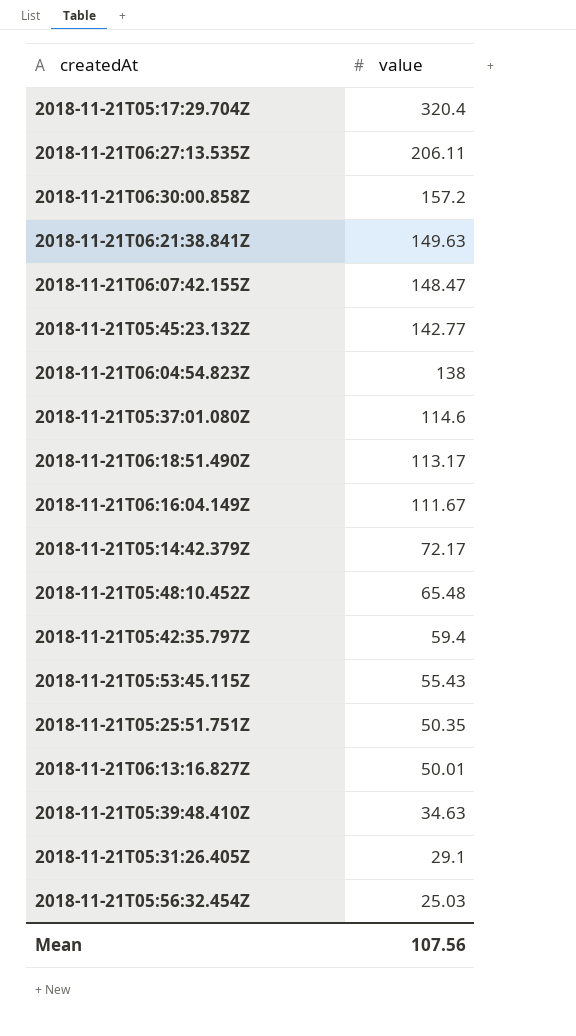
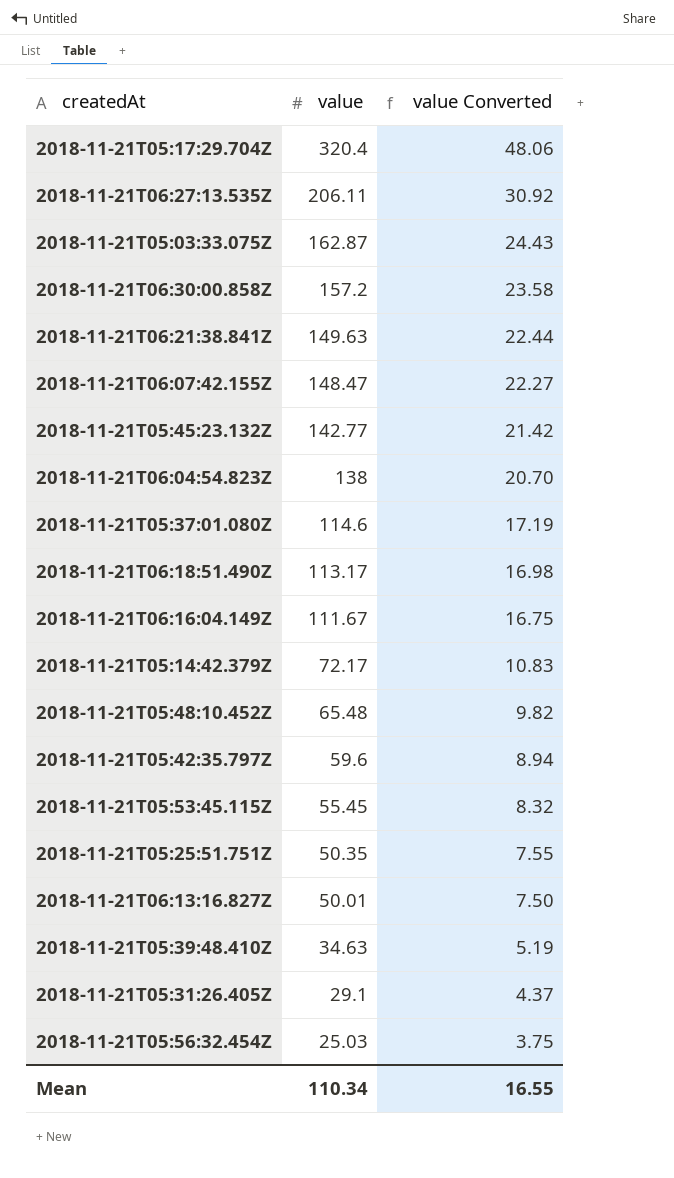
column value Converted | formula: none -> [value] * 0.15
row 2018-11-21T05:03:33.075Z: none -> 162.87 | 24.43
2018-11-21T05:42:35.797Z | value: 59.4 -> 59.6
2018-11-21T05:53:45.115Z | value: 55.43 -> 55.45
Mean | value: 107.56 -> 110.34

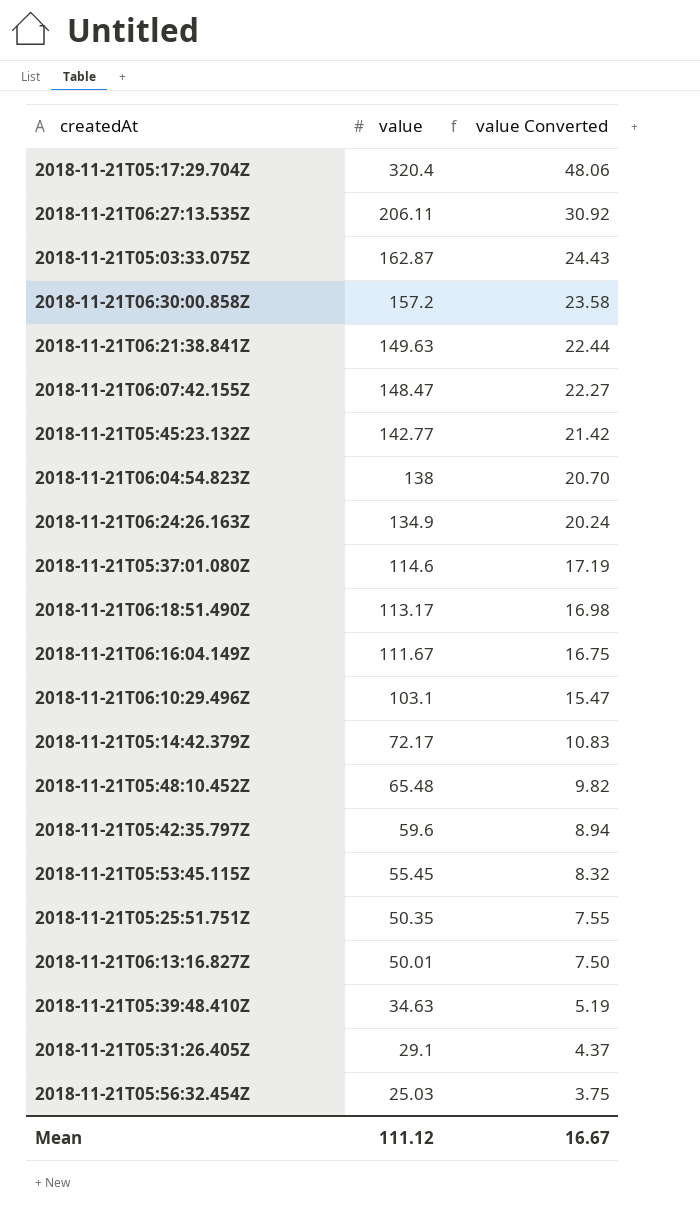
row 2018-11-21T06:24:26.163Z: none -> 134.9 | 20.24
row 2018-11-21T06:10:29.496Z: none -> 103.1 | 15.47
Mean | value: 110.34 -> 111.12
Mean | value Converted: 16.55 -> 16.67

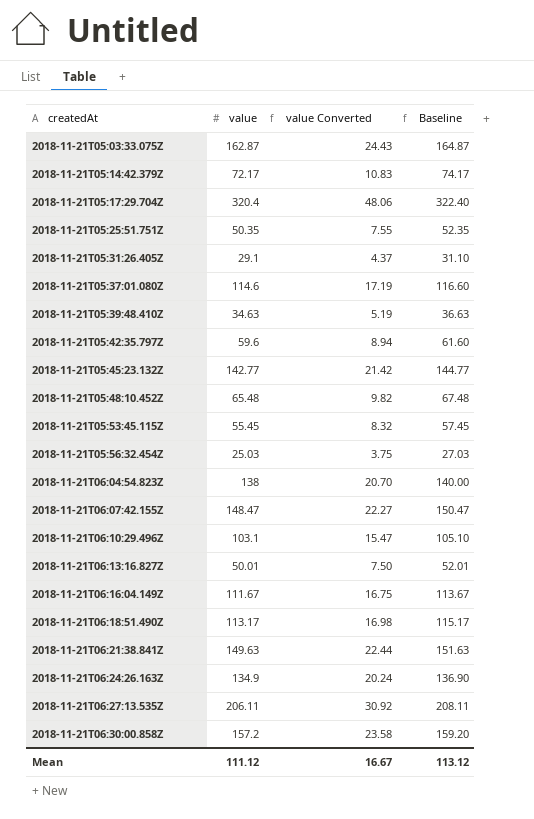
row order: value descending -> createdAt ascending
column Baseline | formula: none -> [value] + 2

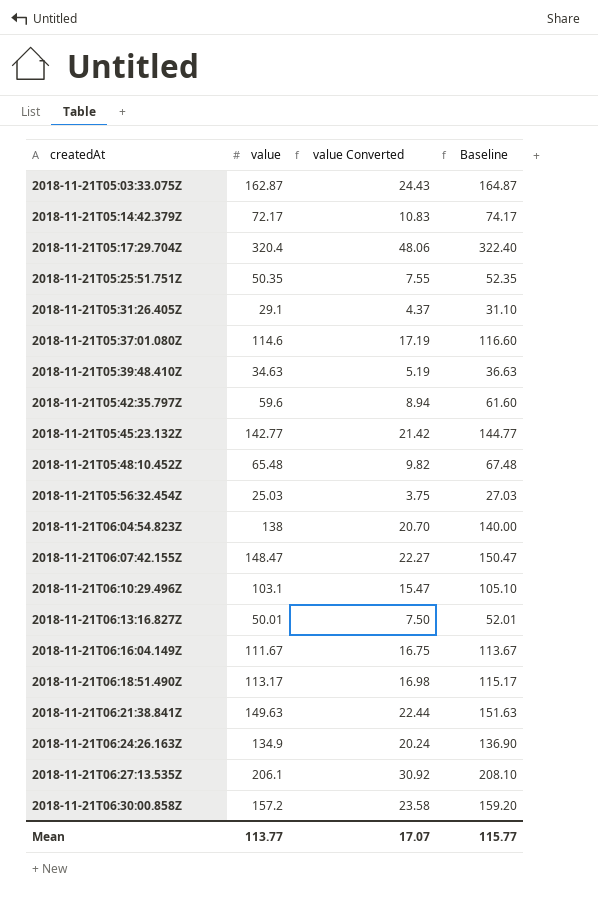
row 2018-11-21T05:53:45.115Z: 55.45 | 8.32 | 57.45 -> none
2018-11-21T06:27:13.535Z | value: 206.11 -> 206.1
2018-11-21T06:27:13.535Z | Baseline: 208.11 -> 208.10
Mean | value: 111.12 -> 113.77
Mean | value Converted: 16.67 -> 17.07
Mean | Baseline: 113.12 -> 115.77

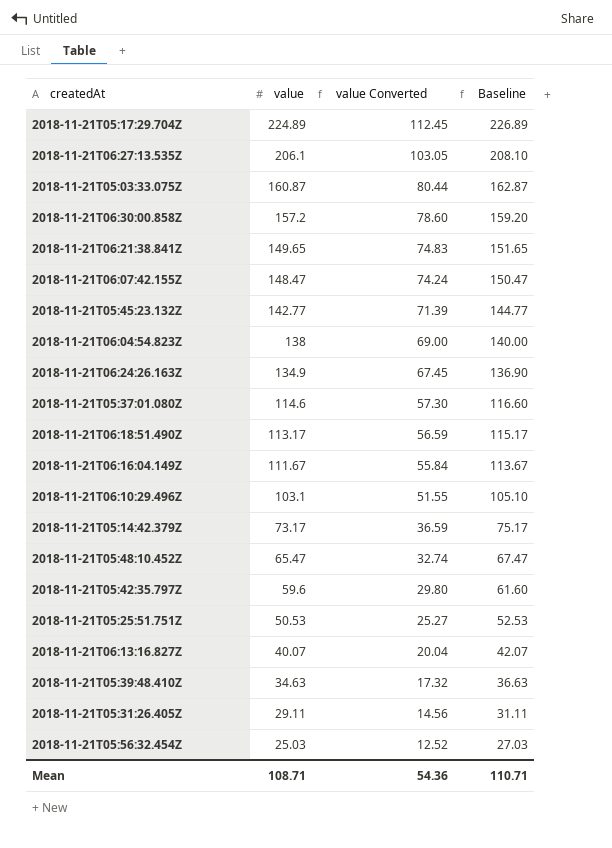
row order: createdAt ascending -> value descending
column value Converted | formula: [value] * 0.15 -> [value] * 0.5
2018-11-21T05:17:29.704Z | value: 320.4 -> 224.89
2018-11-21T05:17:29.704Z | Baseline: 322.40 -> 226.89
2018-11-21T05:03:33.075Z | value: 162.87 -> 160.87
2018-11-21T05:03:33.075Z | Baseline: 164.87 -> 162.87
2018-11-21T06:21:38.841Z | value: 149.63 -> 149.65
2018-11-21T06:21:38.841Z | Baseline: 151.63 -> 151.65
2018-11-21T05:14:42.379Z | value: 72.17 -> 73.17
2018-11-21T05:14:42.379Z | Baseline: 74.17 -> 75.17
2018-11-21T05:48:10.452Z | value: 65.48 -> 65.47
2018-11-21T05:48:10.452Z | Baseline: 67.48 -> 67.47
2018-11-21T05:25:51.751Z | value: 50.35 -> 50.53
2018-11-21T05:25:51.751Z | Baseline: 52.35 -> 52.53
2018-11-21T06:13:16.827Z | value: 50.01 -> 40.07
2018-11-21T06:13:16.827Z | Baseline: 52.01 -> 42.07
2018-11-21T05:31:26.405Z | value: 29.1 -> 29.11
2018-11-21T05:31:26.405Z | Baseline: 31.10 -> 31.11
Mean | value: 113.77 -> 108.71
Mean | value Converted: 17.07 -> 54.36
Mean | Baseline: 115.77 -> 110.71

